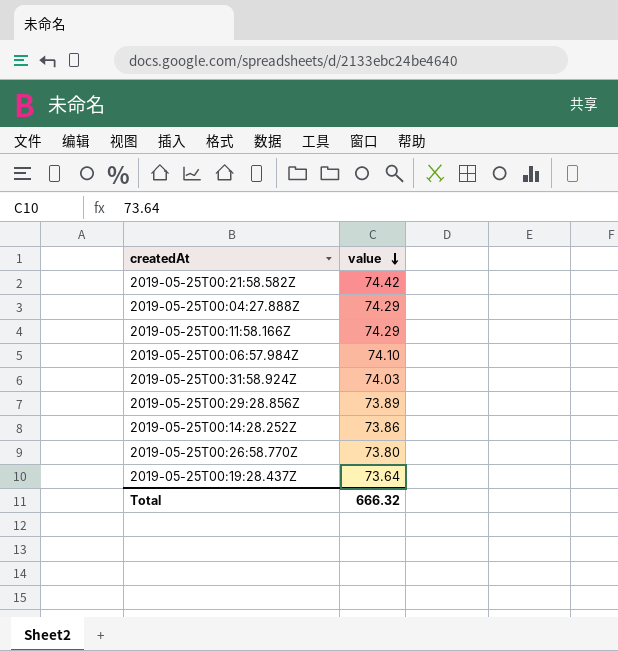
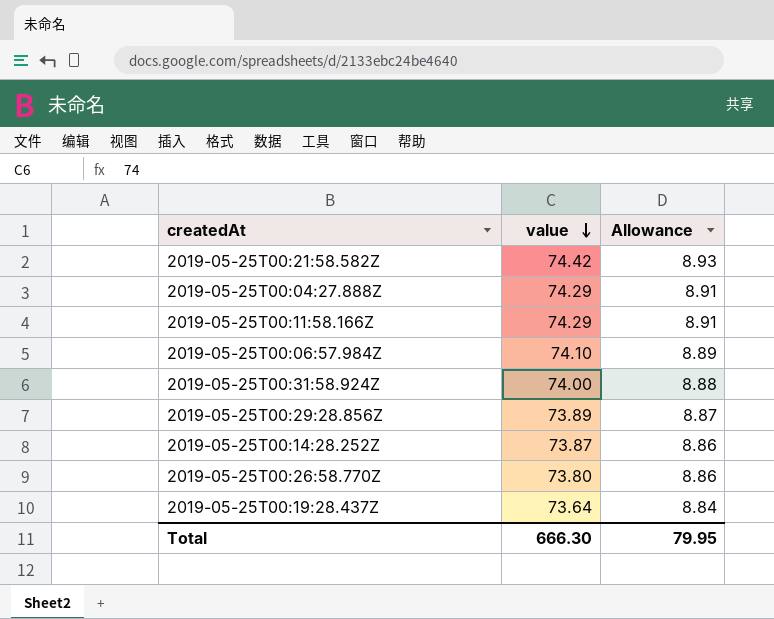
column Allowance | formula: none -> [value] * 0.12
2019-05-25T00:31:58.924Z | value: 74.03 -> 74.00
2019-05-25T00:14:28.252Z | value: 73.86 -> 73.87
Total | value: 666.32 -> 666.30

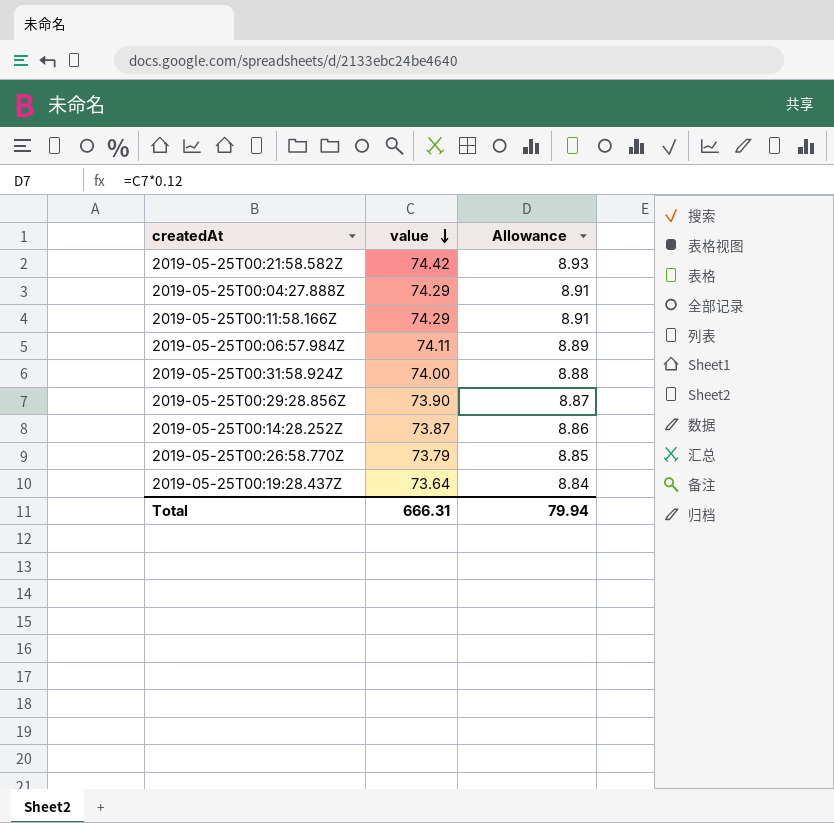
2019-05-25T00:06:57.984Z | value: 74.10 -> 74.11
2019-05-25T00:29:28.856Z | value: 73.89 -> 73.90
2019-05-25T00:26:58.770Z | value: 73.80 -> 73.79
2019-05-25T00:26:58.770Z | Allowance: 8.86 -> 8.85
Total | value: 666.30 -> 666.31
Total | Allowance: 79.95 -> 79.94

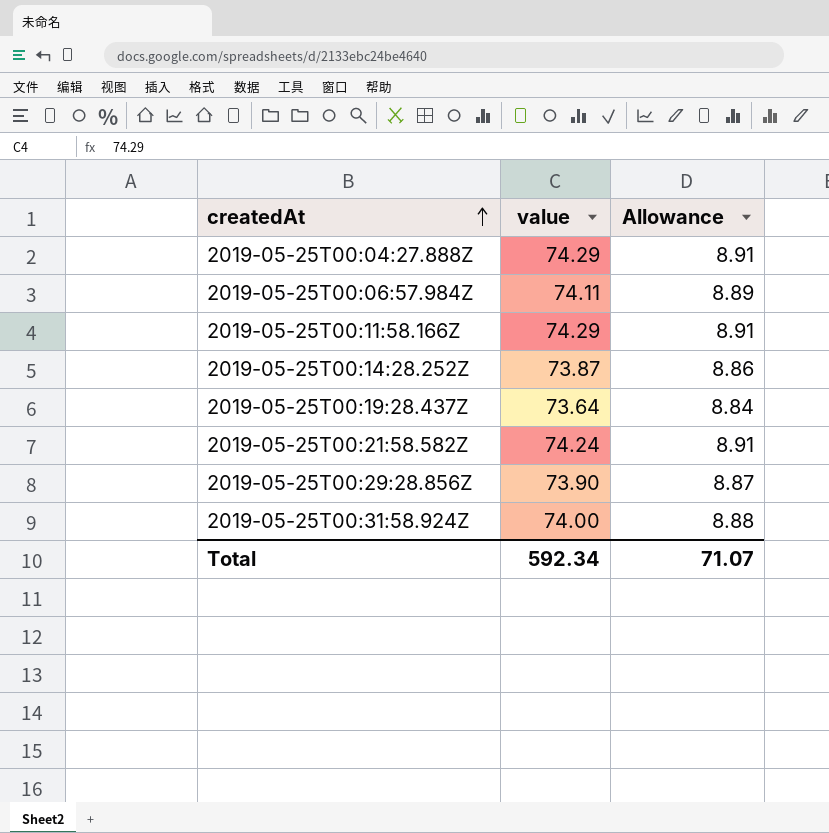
row order: value descending -> createdAt ascending
row 2019-05-25T00:26:58.770Z: 73.79 | 8.85 -> none
2019-05-25T00:21:58.582Z | value: 74.42 -> 74.24
2019-05-25T00:21:58.582Z | Allowance: 8.93 -> 8.91
Total | value: 666.31 -> 592.34
Total | Allowance: 79.94 -> 71.07

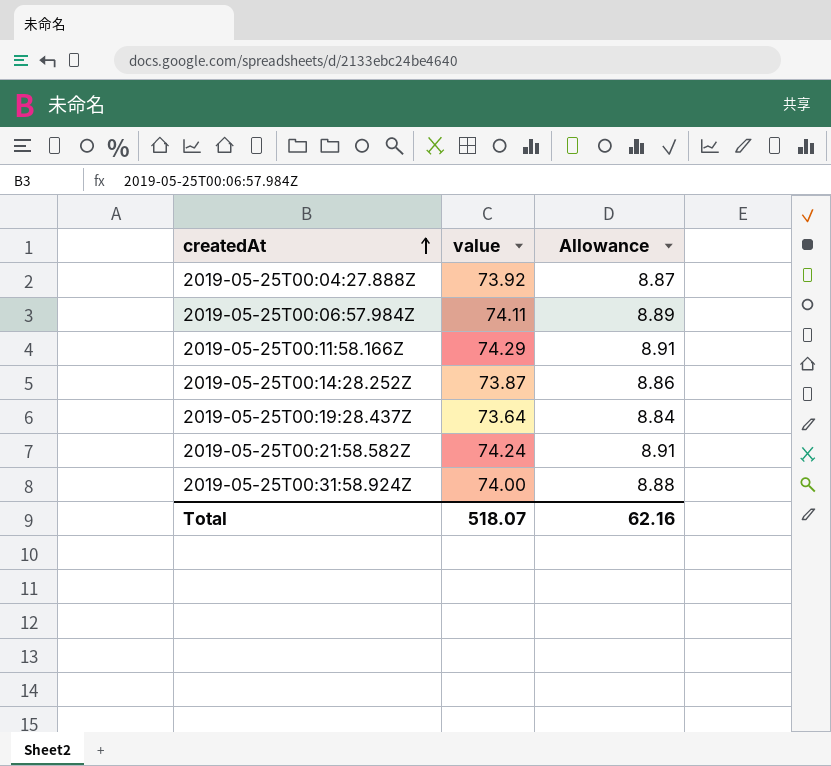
row 2019-05-25T00:29:28.856Z: 73.90 | 8.87 -> none
2019-05-25T00:04:27.888Z | value: 74.29 -> 73.92
2019-05-25T00:04:27.888Z | Allowance: 8.91 -> 8.87
Total | value: 592.34 -> 518.07
Total | Allowance: 71.07 -> 62.16

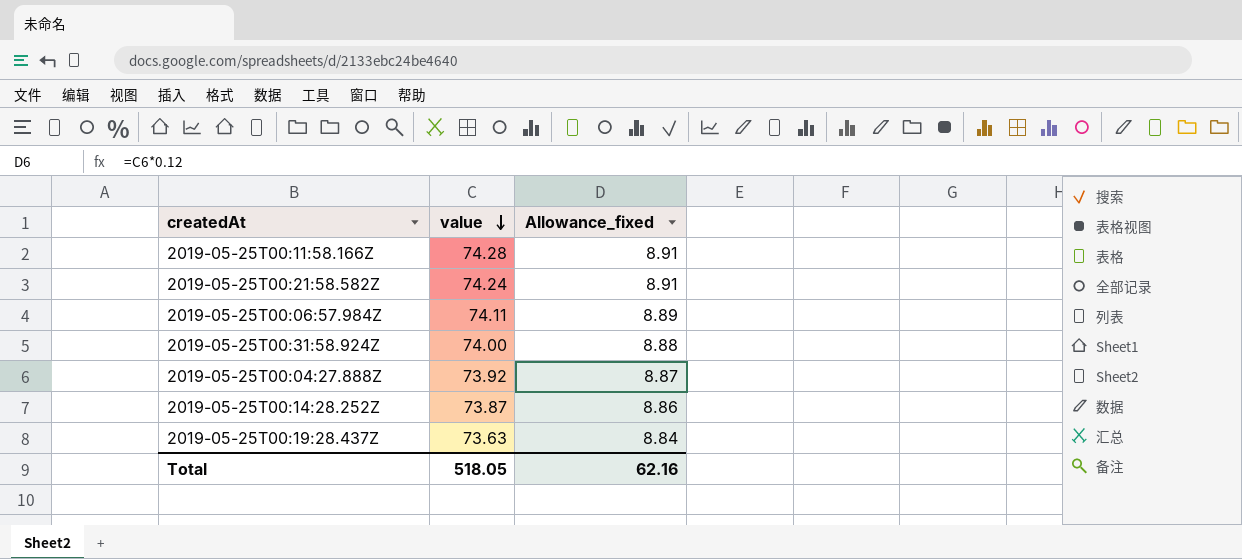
row order: createdAt ascending -> value descending
column name: Allowance -> Allowance_fixed
2019-05-25T00:11:58.166Z | value: 74.29 -> 74.28
2019-05-25T00:19:28.437Z | value: 73.64 -> 73.63
Total | value: 518.07 -> 518.05

